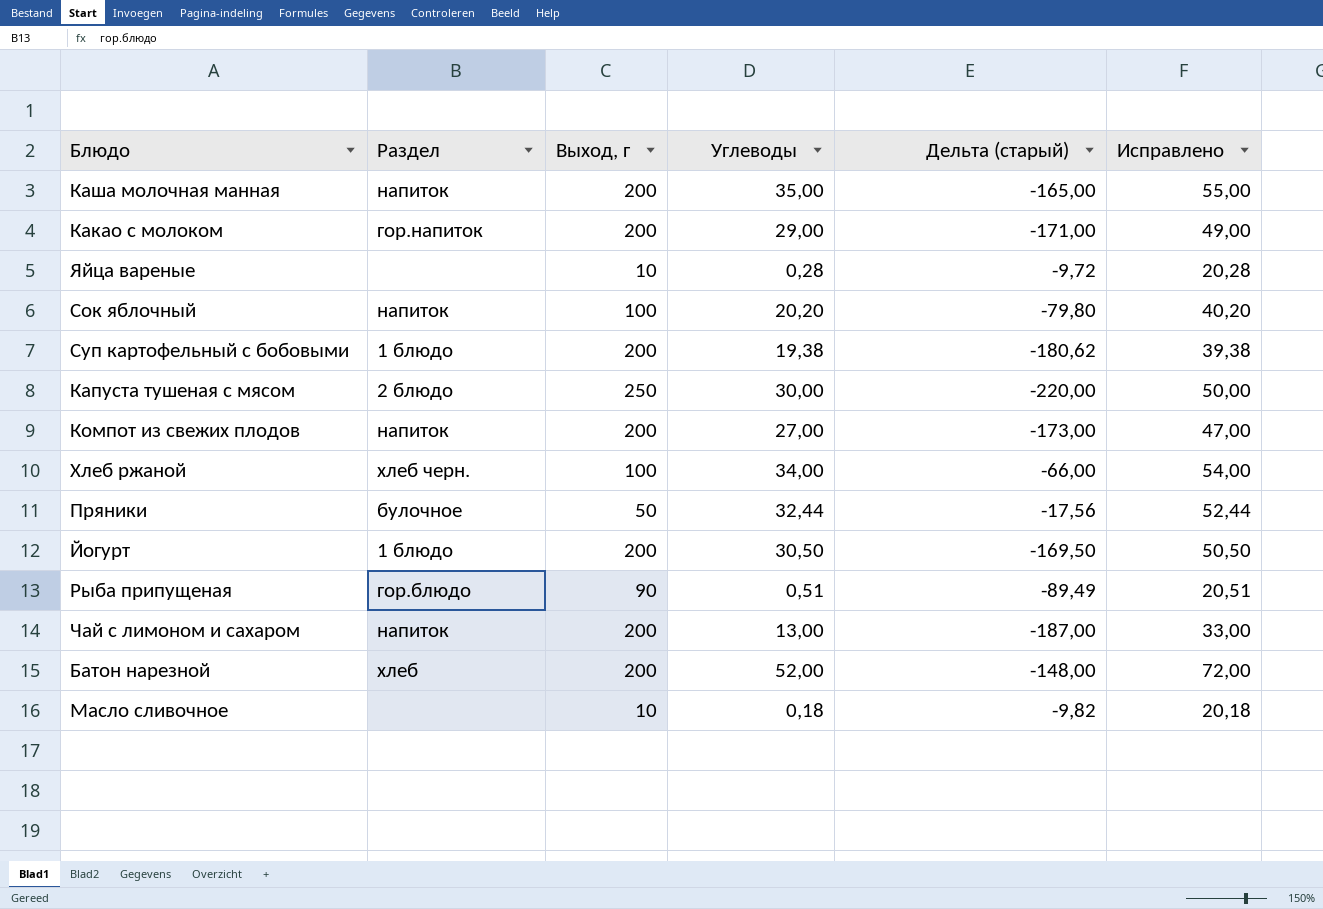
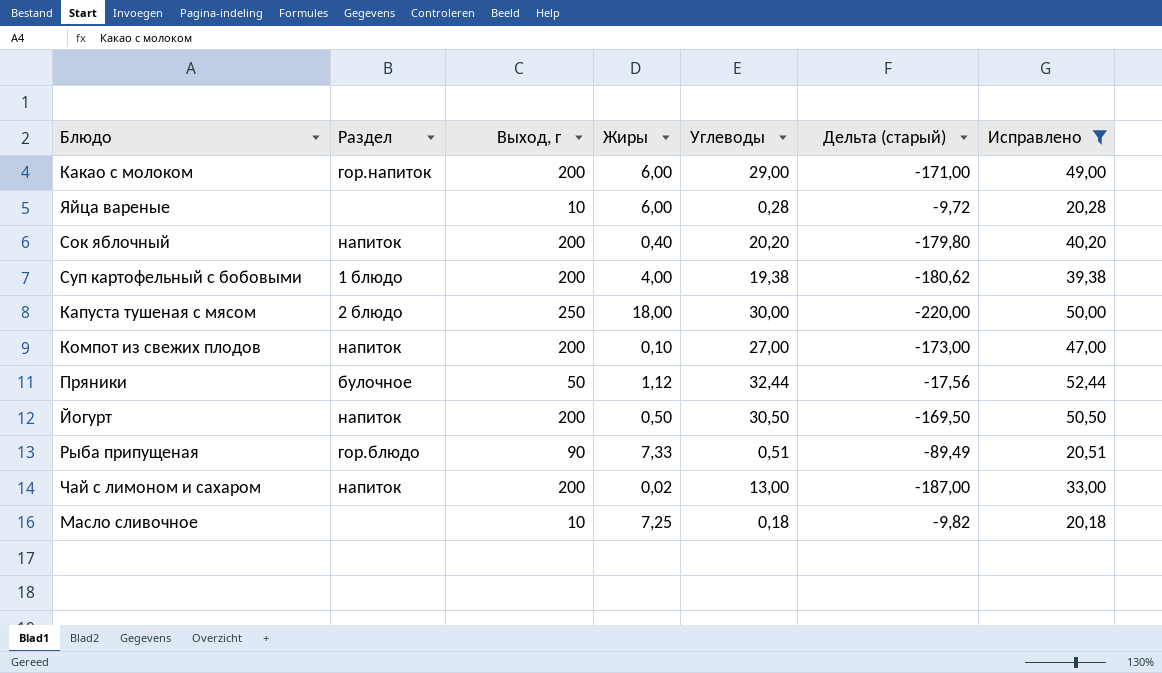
filter: none -> Исправлено <= 52,44
column Жиры | position: none -> 4
Сок яблочный | Выход, г: 100 -> 200
Сок яблочный | Дельта (старый): -79,80 -> -179,80
Йогурт | Раздел: 1 блюдо -> напиток

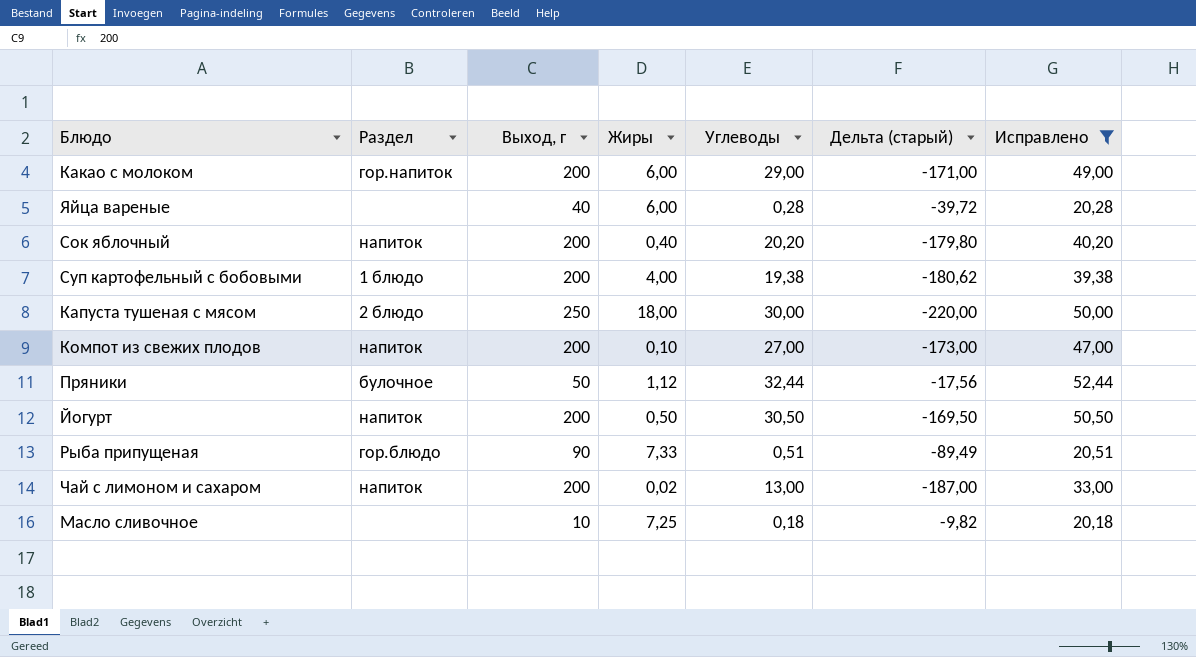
Яйца вареные | Выход, г: 10 -> 40
Яйца вареные | Дельта (старый): -9,72 -> -39,72

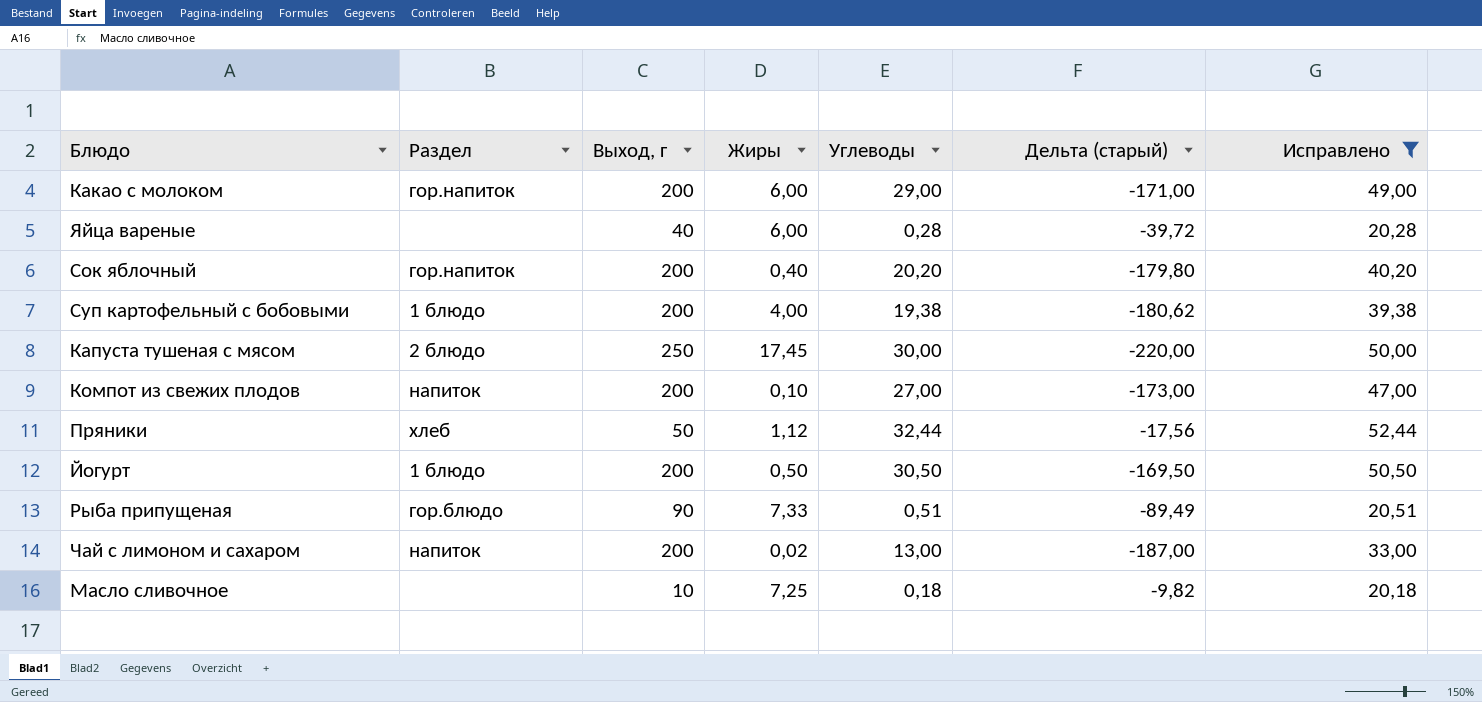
Сок яблочный | Раздел: напиток -> гор.напиток
Капуста тушеная с мясом | Жиры: 18,00 -> 17,45
Пряники | Раздел: булочное -> хлеб
Йогурт | Раздел: напиток -> 1 блюдо

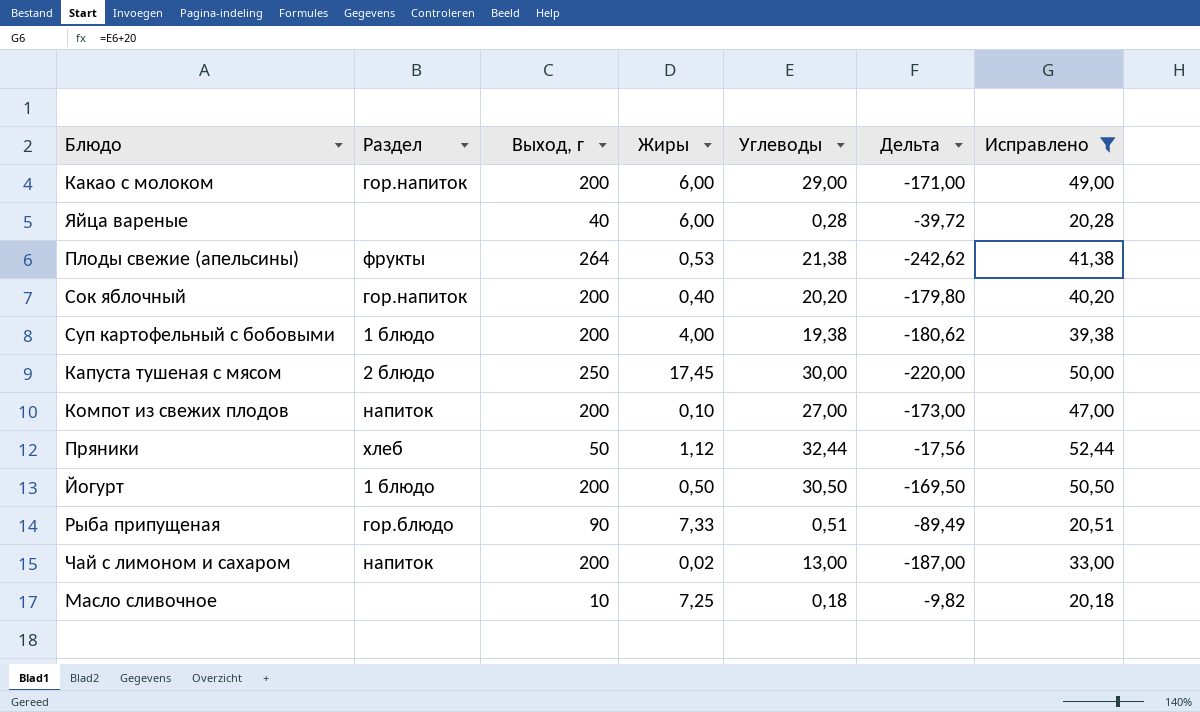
column name: Дельта (старый) -> Дельта
row Плоды свежие (апельсины): none -> фрукты | 264 | 0,53 | 21,38 | -242,62 | 41,38

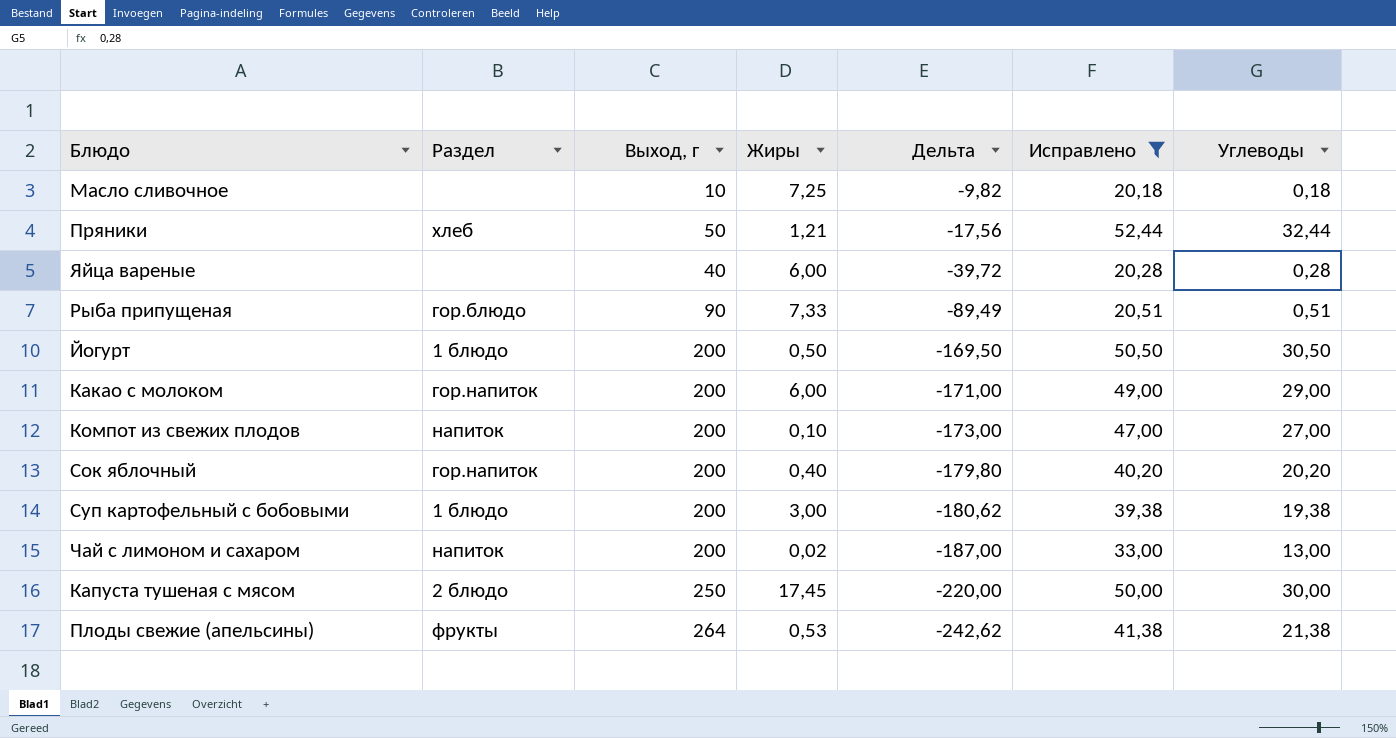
row order: none -> Дельта descending
column Углеводы | position: 5 -> 7
Пряники | Жиры: 1,12 -> 1,21
Суп картофельный с бобовыми | Жиры: 4,00 -> 3,00

